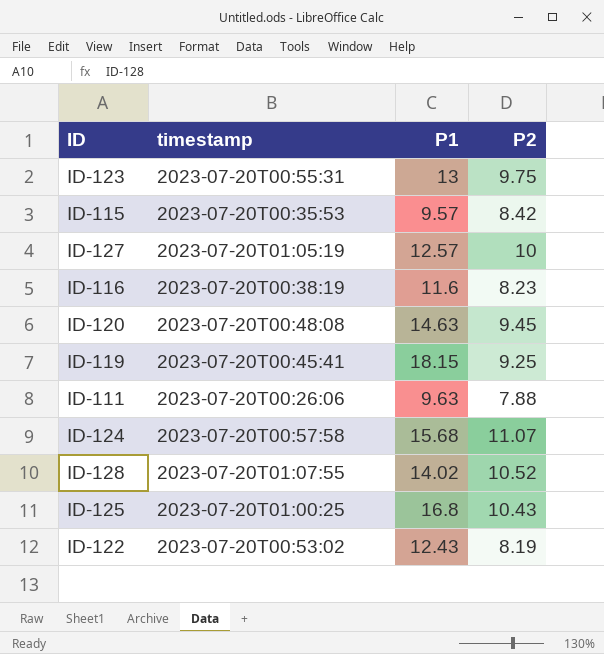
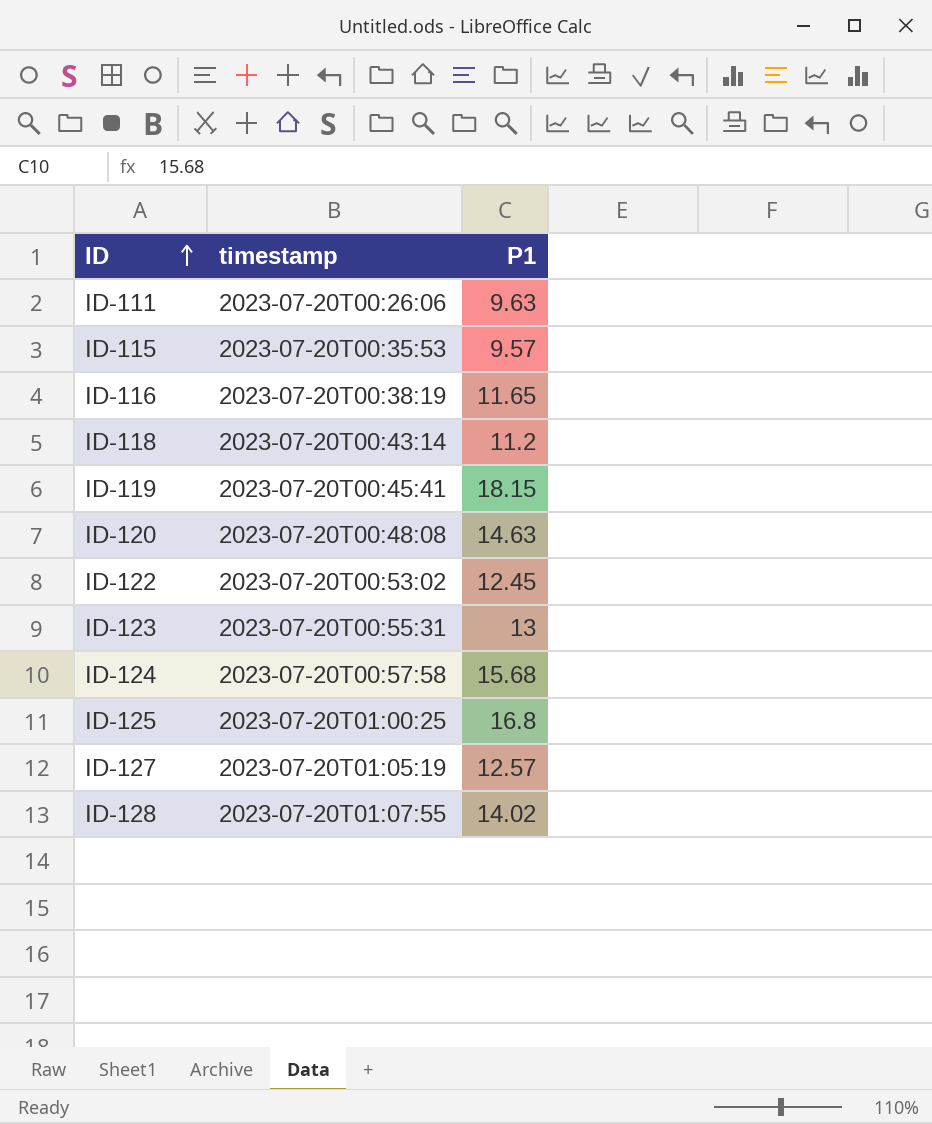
row order: none -> ID ascending
column P2 | position: 4 -> none
ID-116 | P1: 11.6 -> 11.65
row ID-118: none -> 2023-07-20T00:43:14 | 11.2
ID-122 | P1: 12.43 -> 12.45

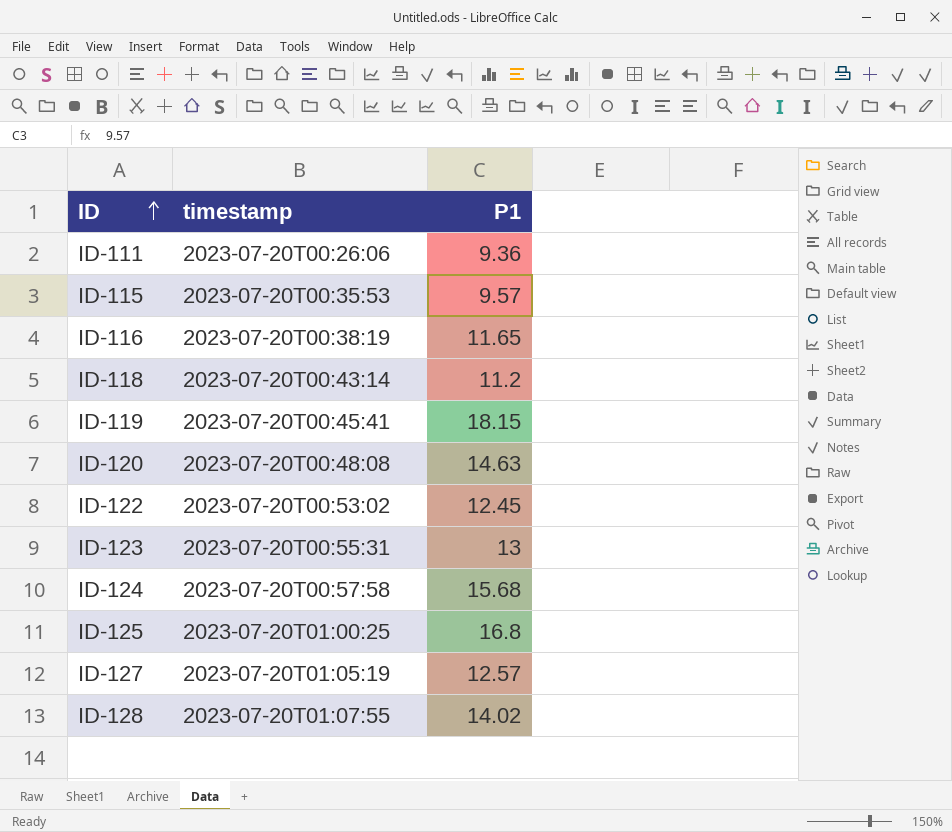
ID-111 | P1: 9.63 -> 9.36

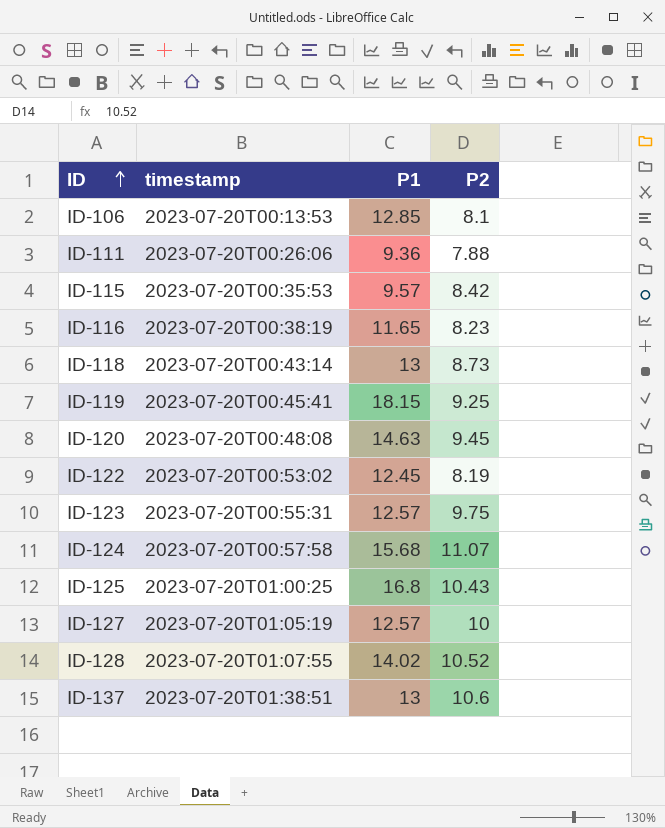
column P2 | position: none -> 4
row ID-106: none -> 2023-07-20T00:13:53 | 12.85 | 8.1
ID-118 | P1: 11.2 -> 13
ID-123 | P1: 13 -> 12.57
row ID-137: none -> 2023-07-20T01:38:51 | 13 | 10.6

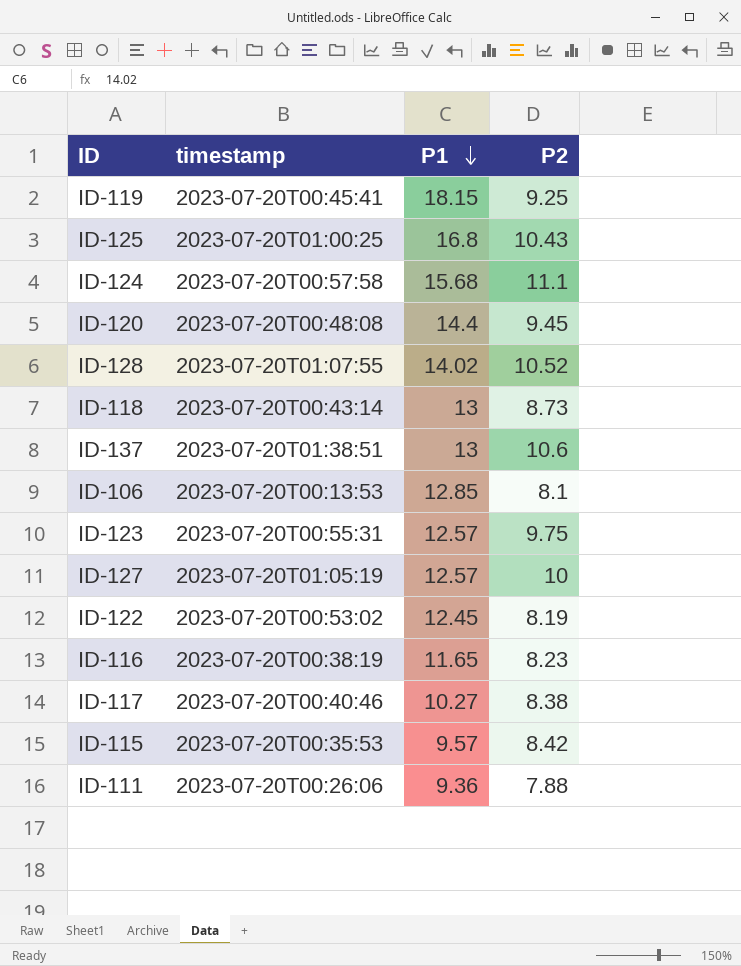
row order: ID ascending -> P1 descending
ID-124 | P2: 11.07 -> 11.1
ID-120 | P1: 14.63 -> 14.4
row ID-117: none -> 2023-07-20T00:40:46 | 10.27 | 8.38

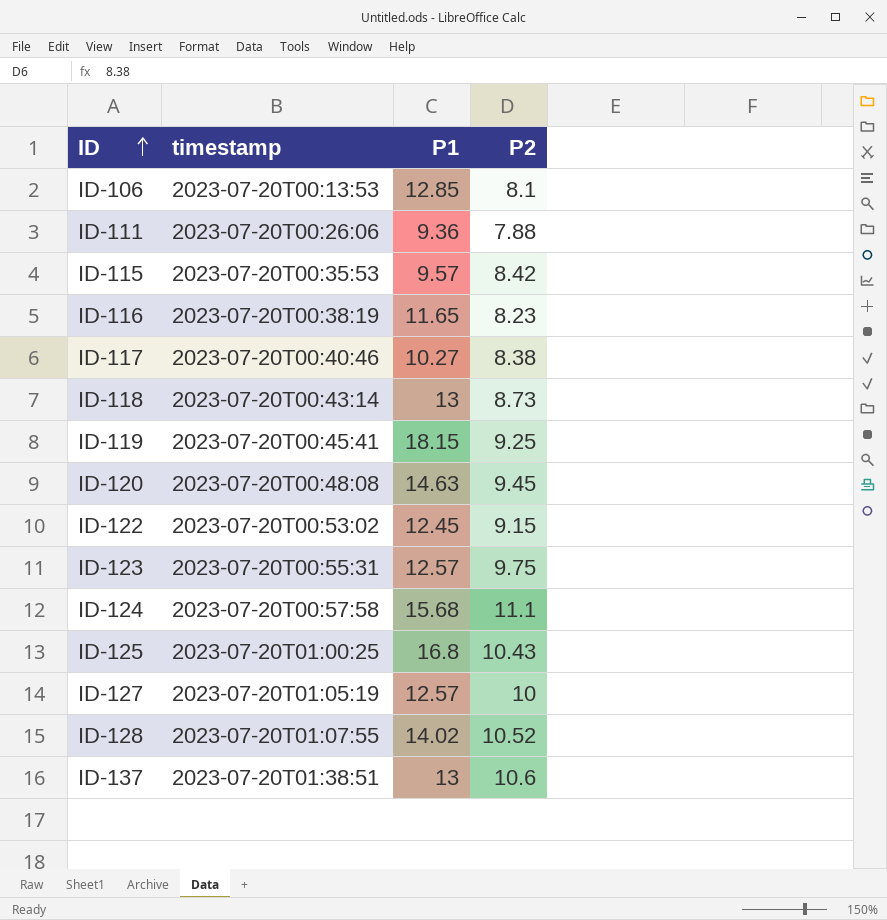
row order: P1 descending -> ID ascending
ID-120 | P1: 14.4 -> 14.63
ID-122 | P2: 8.19 -> 9.15

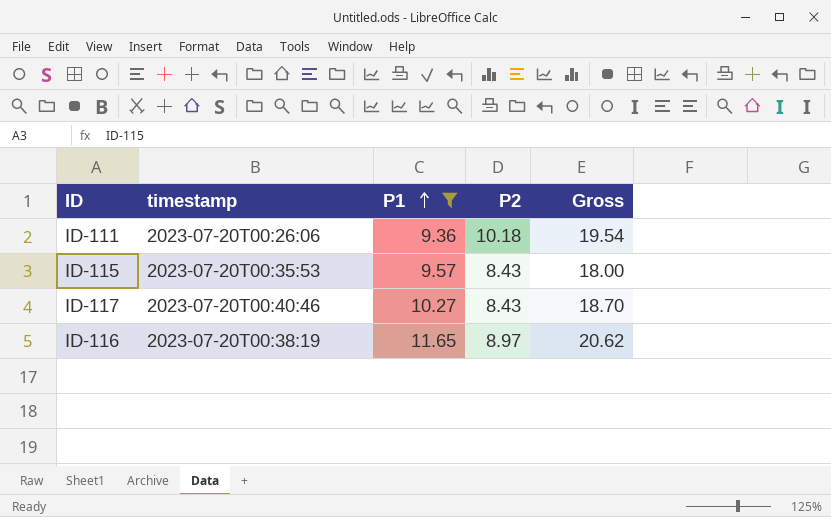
filter: none -> P1 <= 11.65
row order: ID ascending -> P1 ascending
column Gross | formula: none -> [P1] + [P2]
ID-111 | P2: 7.88 -> 10.18
ID-115 | P2: 8.42 -> 8.43
ID-117 | P2: 8.38 -> 8.43
ID-116 | P2: 8.23 -> 8.97

